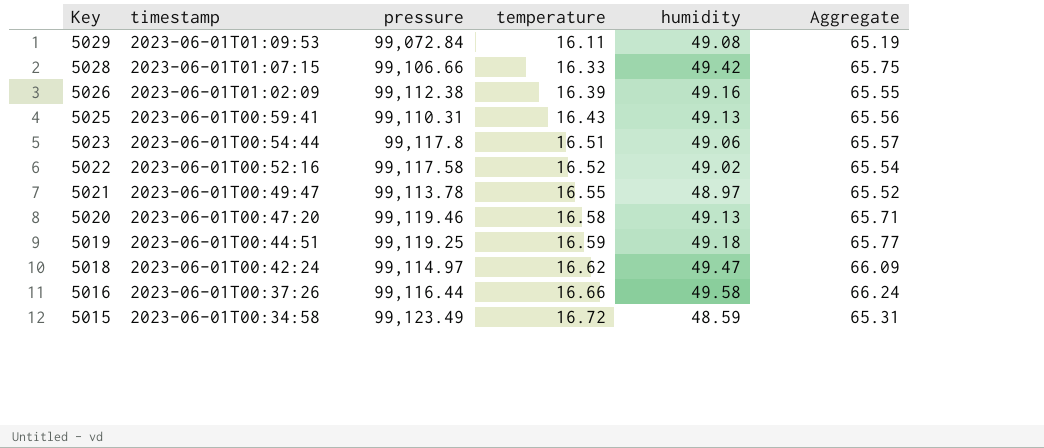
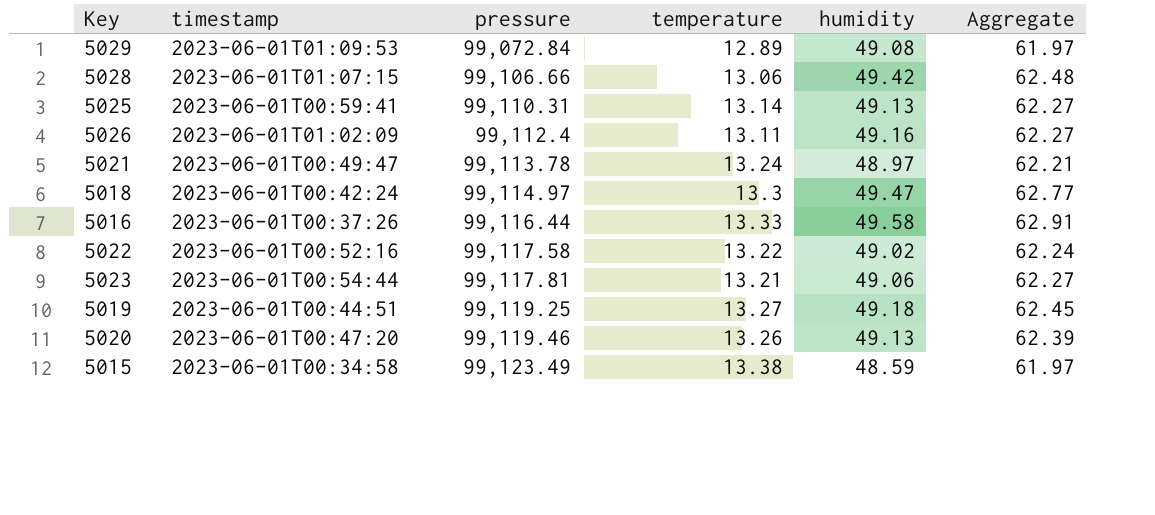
row order: Key descending -> pressure ascending
5029 | temperature: 16.11 -> 12.89
5029 | Aggregate: 65.19 -> 61.97
5028 | temperature: 16.33 -> 13.06
5028 | Aggregate: 65.75 -> 62.48
5025 | temperature: 16.43 -> 13.14
5025 | Aggregate: 65.56 -> 62.27
5026 | pressure: 99,112.38 -> 99,112.4
5026 | temperature: 16.39 -> 13.11
5026 | Aggregate: 65.55 -> 62.27
5021 | temperature: 16.55 -> 13.24
5021 | Aggregate: 65.52 -> 62.21
5018 | temperature: 16.62 -> 13.3
5018 | Aggregate: 66.09 -> 62.77
5016 | temperature: 16.66 -> 13.33
5016 | Aggregate: 66.24 -> 62.91
5022 | temperature: 16.52 -> 13.22
5022 | Aggregate: 65.54 -> 62.24
5023 | pressure: 99,117.8 -> 99,117.81
5023 | temperature: 16.51 -> 13.21
5023 | Aggregate: 65.57 -> 62.27
5019 | temperature: 16.59 -> 13.27
5019 | Aggregate: 65.77 -> 62.45
5020 | temperature: 16.58 -> 13.26
5020 | Aggregate: 65.71 -> 62.39
5015 | temperature: 16.72 -> 13.38
5015 | Aggregate: 65.31 -> 61.97

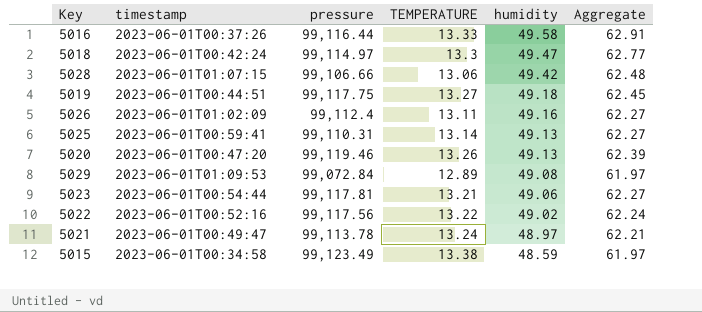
row order: pressure ascending -> humidity descending
column name: temperature -> TEMPERATURE
5019 | pressure: 99,119.25 -> 99,117.75
5022 | pressure: 99,117.58 -> 99,117.56

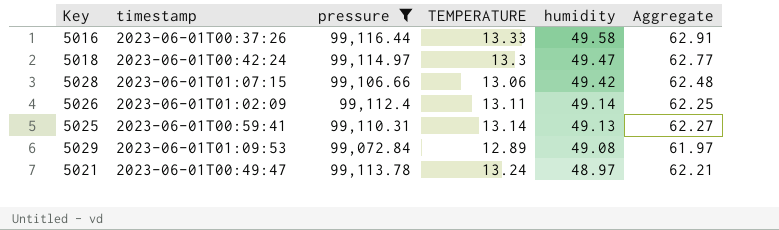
filter: none -> pressure <= 99,116.44
5026 | humidity: 49.16 -> 49.14
5026 | Aggregate: 62.27 -> 62.25

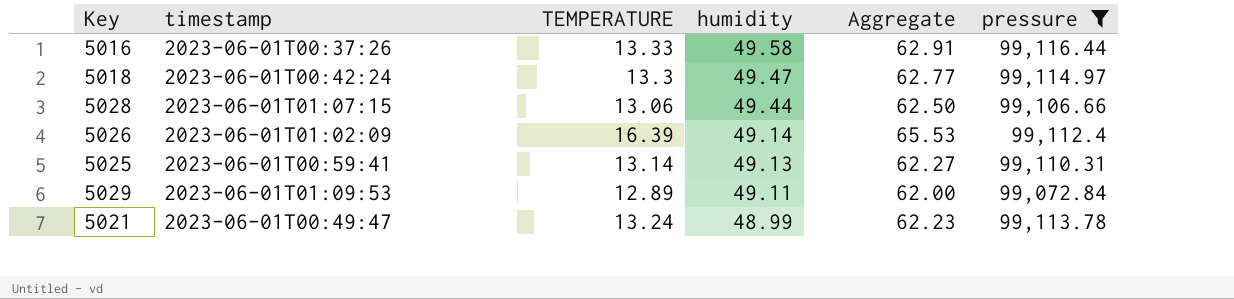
column pressure | position: 3 -> 6
5028 | humidity: 49.42 -> 49.44
5028 | Aggregate: 62.48 -> 62.50
5026 | TEMPERATURE: 13.11 -> 16.39
5026 | Aggregate: 62.25 -> 65.53
5029 | humidity: 49.08 -> 49.11
5029 | Aggregate: 61.97 -> 62.00
5021 | humidity: 48.97 -> 48.99
5021 | Aggregate: 62.21 -> 62.23

